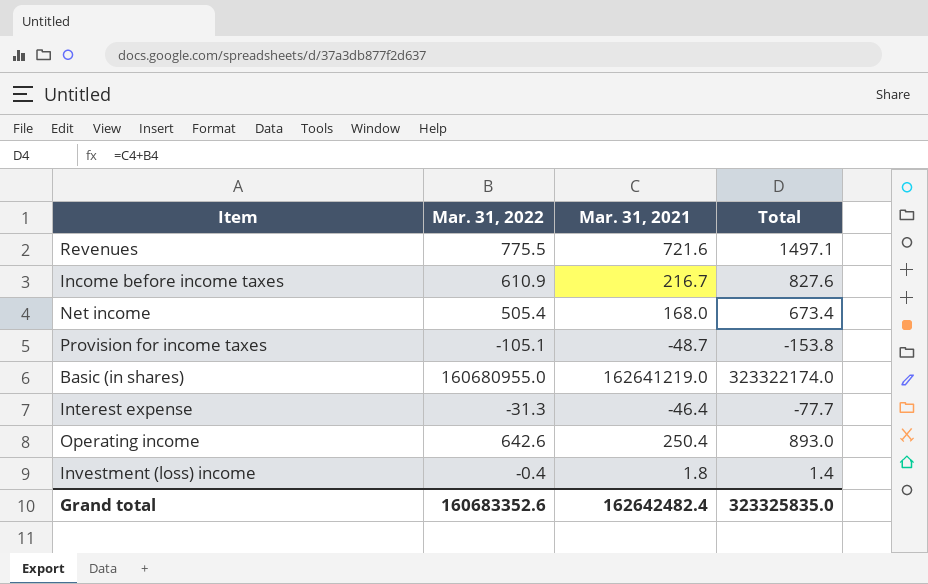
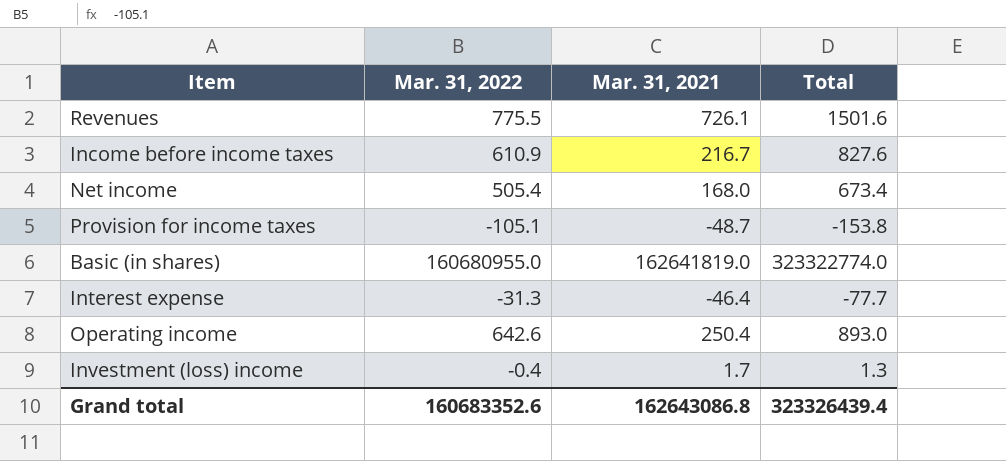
Revenues | Mar. 31, 2021: 721.6 -> 726.1
Revenues | Total: 1497.1 -> 1501.6
Basic (in shares) | Mar. 31, 2021: 162641219.0 -> 162641819.0
Basic (in shares) | Total: 323322174.0 -> 323322774.0
Investment (loss) income | Mar. 31, 2021: 1.8 -> 1.7
Investment (loss) income | Total: 1.4 -> 1.3
Grand total | Mar. 31, 2021: 162642482.4 -> 162643086.8
Grand total | Total: 323325835.0 -> 323326439.4

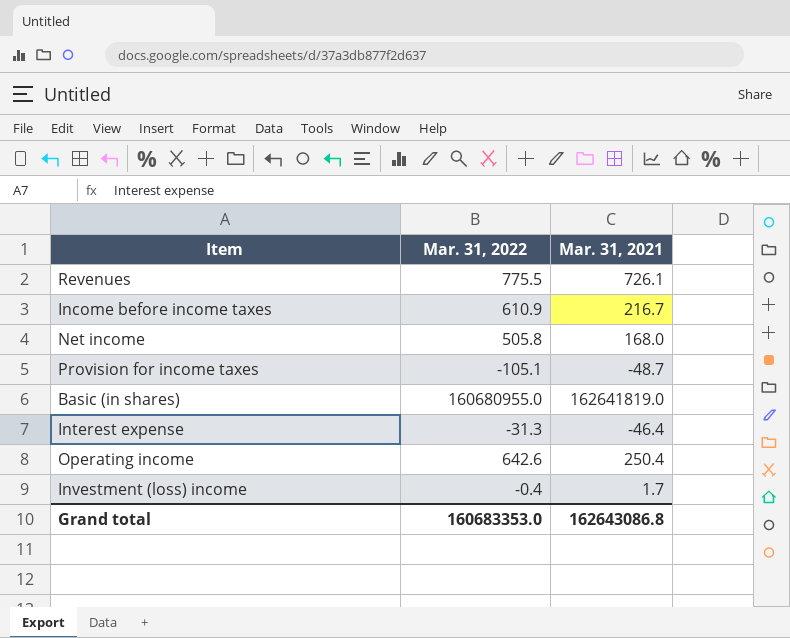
column Total | formula: [Mar. 31, 2022] + [Mar. 31, 2021] -> none
Net income | Mar. 31, 2022: 505.4 -> 505.8
Grand total | Mar. 31, 2022: 160683352.6 -> 160683353.0

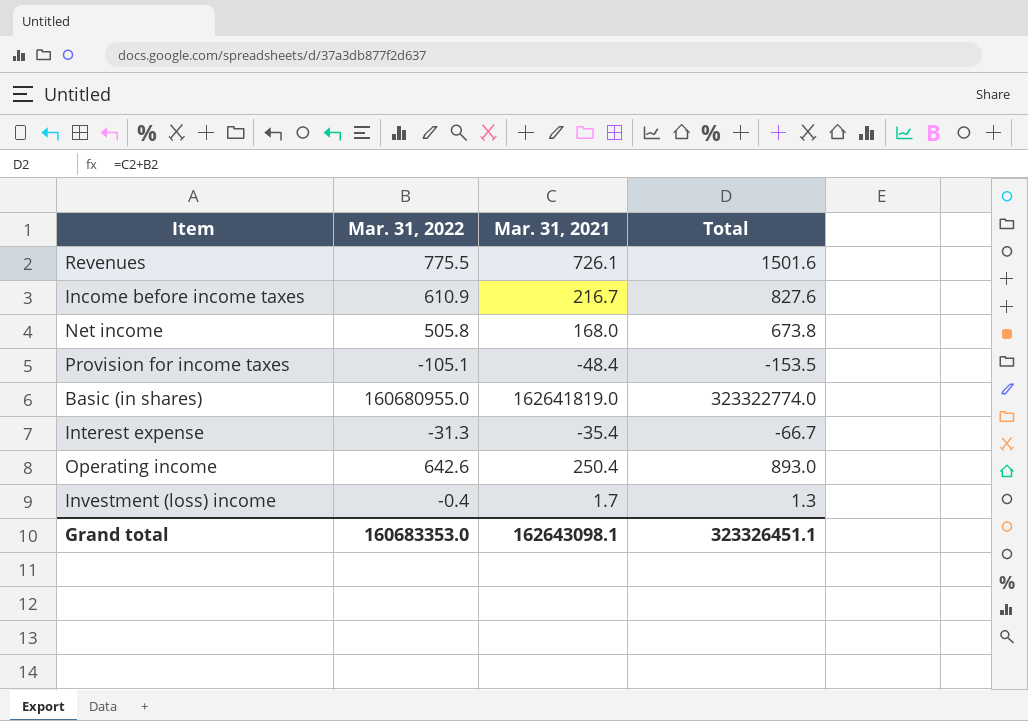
column Total | formula: none -> [Mar. 31, 2022] + [Mar. 31, 2021]
Provision for income taxes | Mar. 31, 2021: -48.7 -> -48.4
Interest expense | Mar. 31, 2021: -46.4 -> -35.4
Grand total | Mar. 31, 2021: 162643086.8 -> 162643098.1

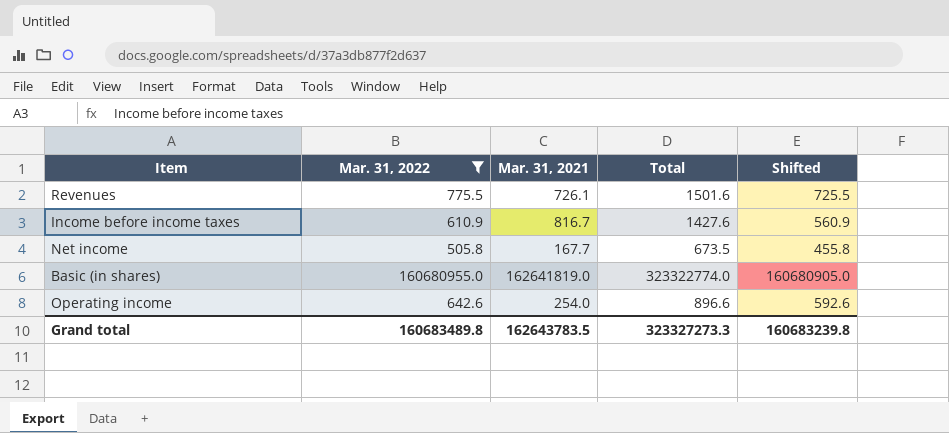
filter: none -> Mar. 31, 2022 >= 505.8
column Shifted | formula: none -> [Mar. 31, 2022] - 50
Income before income taxes | Mar. 31, 2021: 216.7 -> 816.7
Income before income taxes | Total: 827.6 -> 1427.6
Net income | Mar. 31, 2021: 168.0 -> 167.7
Net income | Total: 673.8 -> 673.5
Operating income | Mar. 31, 2021: 250.4 -> 254.0
Operating income | Total: 893.0 -> 896.6
Grand total | Mar. 31, 2022: 160683353.0 -> 160683489.8
Grand total | Mar. 31, 2021: 162643098.1 -> 162643783.5
Grand total | Total: 323326451.1 -> 323327273.3

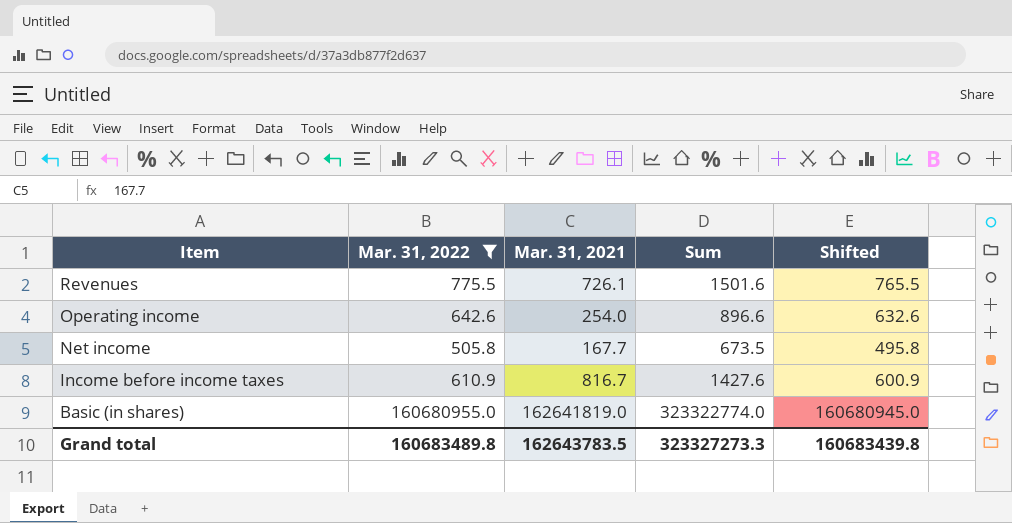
row order: none -> Item descending
column name: Total -> Sum
column Shifted | formula: [Mar. 31, 2022] - 50 -> [Mar. 31, 2022] - 10
Grand total | Shifted: 160683239.8 -> 160683439.8

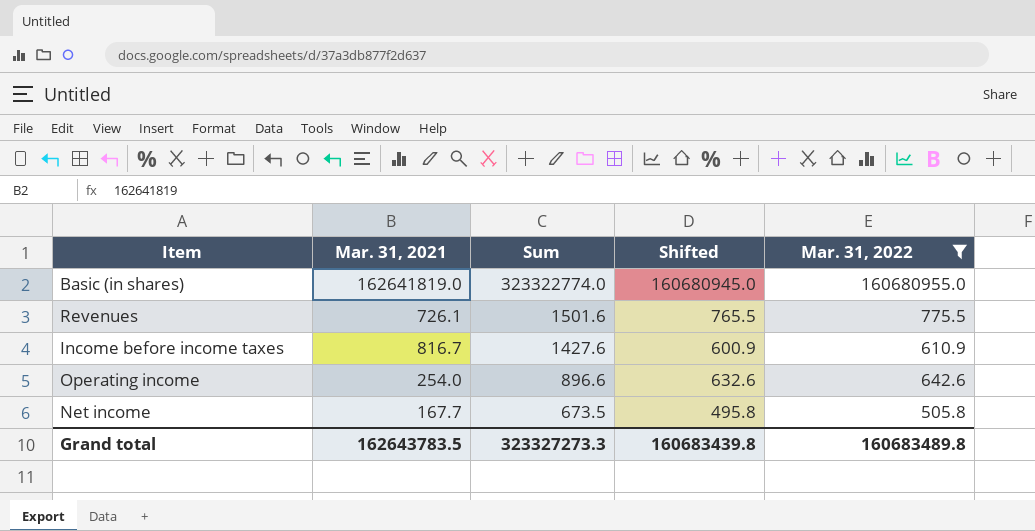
row order: Item descending -> Sum descending
column Mar. 31, 2022 | position: 2 -> 5

